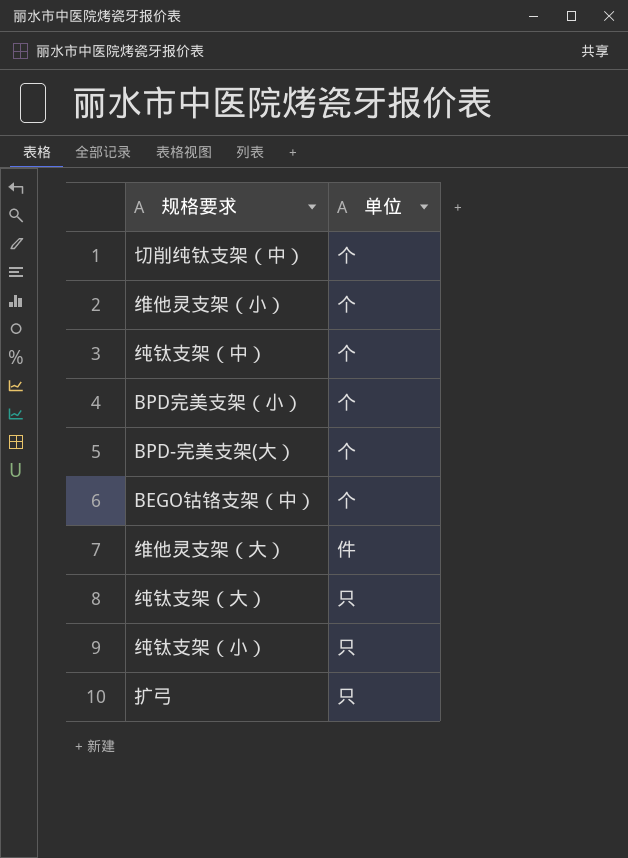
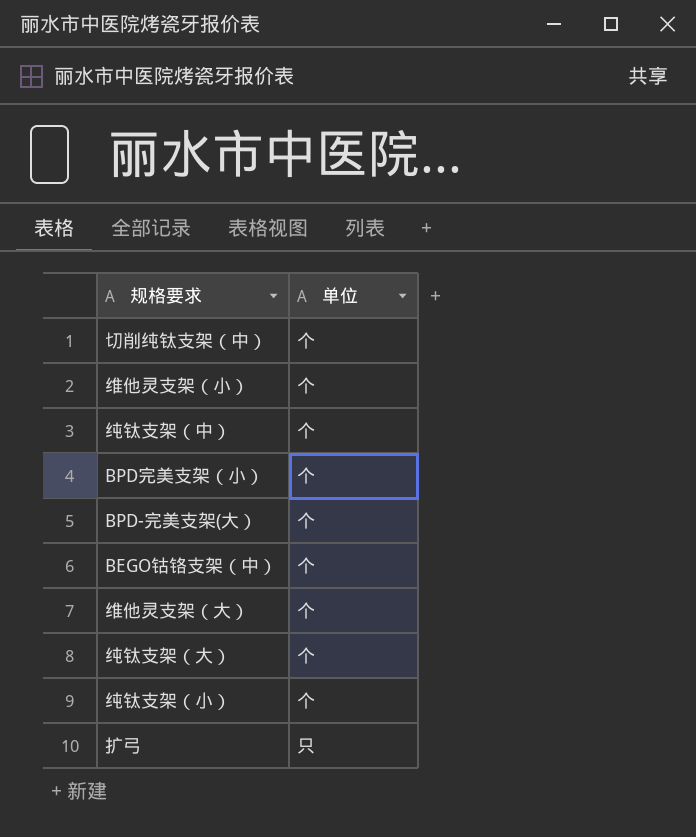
维他灵支架（大） | 单位: 件 -> 个
纯钛支架（大） | 单位: 只 -> 个
纯钛支架（小） | 单位: 只 -> 个

